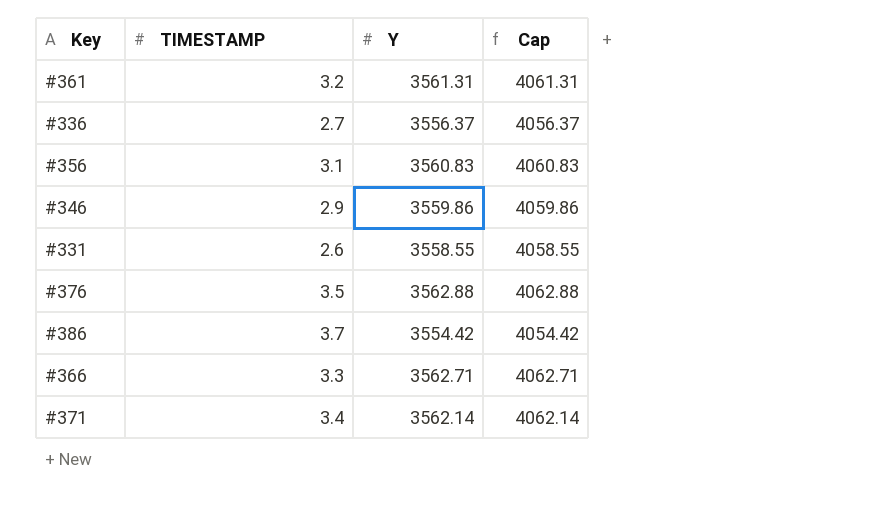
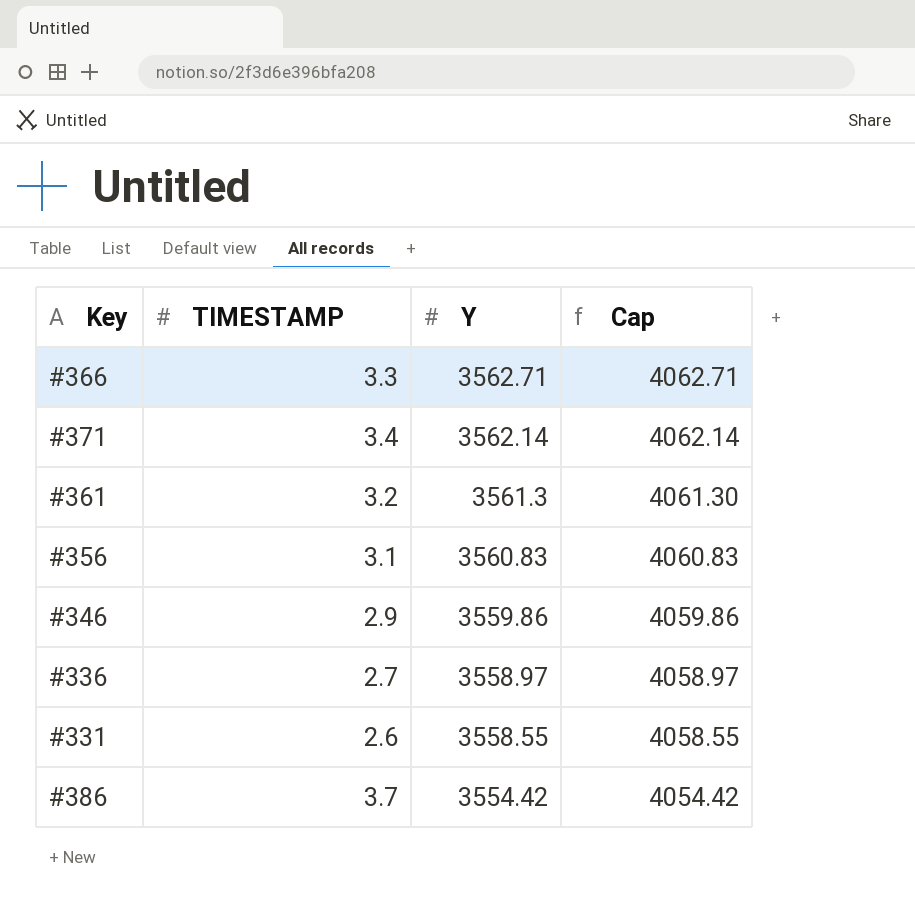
row order: none -> Y descending
row #376: 3.5 | 3562.88 | 4062.88 -> none
#361 | Y: 3561.31 -> 3561.3
#361 | Cap: 4061.31 -> 4061.30
#336 | Y: 3556.37 -> 3558.97
#336 | Cap: 4056.37 -> 4058.97

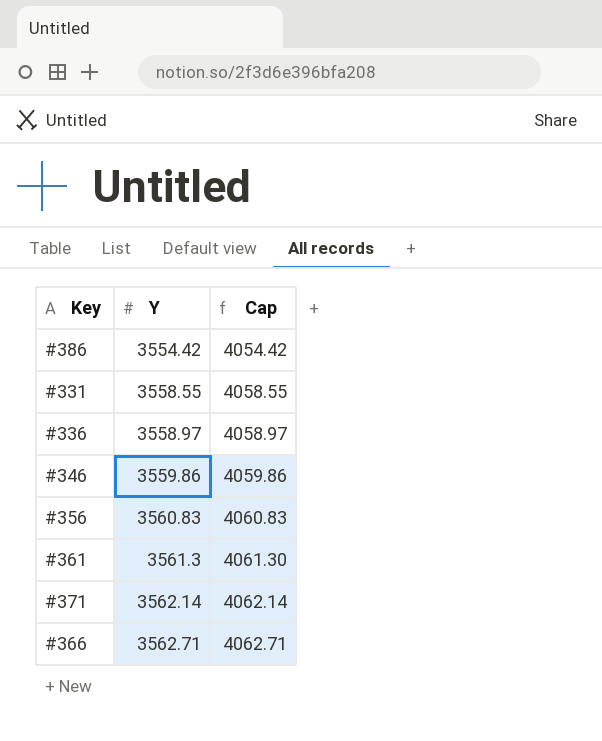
row order: Y descending -> Y ascending
column TIMESTAMP | position: 2 -> none

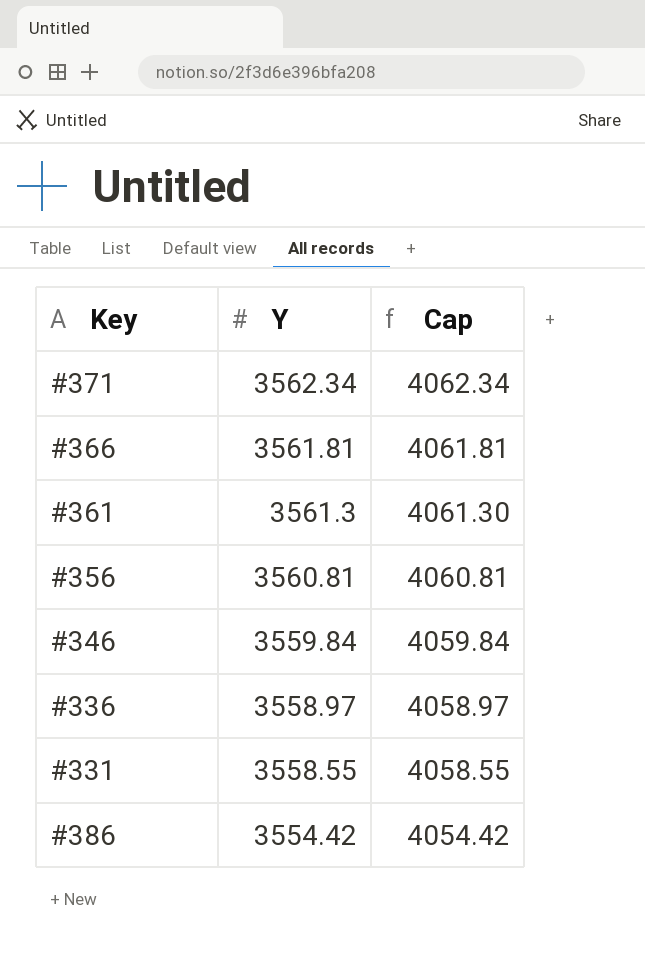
row order: Y ascending -> Y descending
#371 | Y: 3562.14 -> 3562.34
#371 | Cap: 4062.14 -> 4062.34
#366 | Y: 3562.71 -> 3561.81
#366 | Cap: 4062.71 -> 4061.81
#356 | Y: 3560.83 -> 3560.81
#356 | Cap: 4060.83 -> 4060.81
#346 | Y: 3559.86 -> 3559.84
#346 | Cap: 4059.86 -> 4059.84

